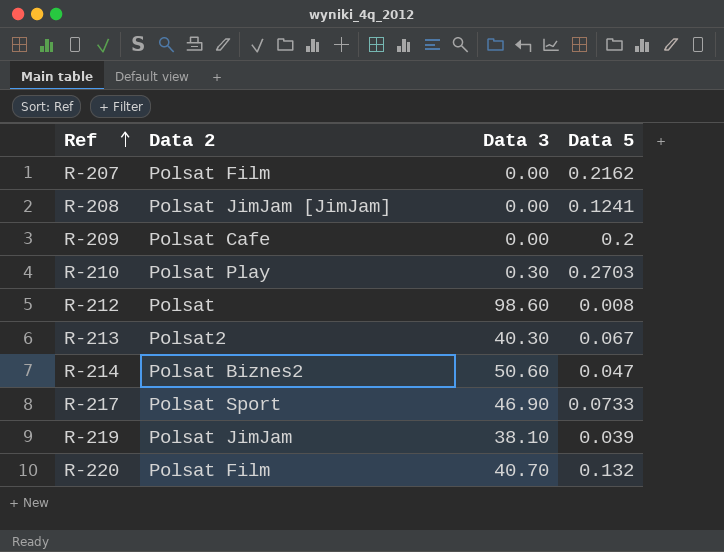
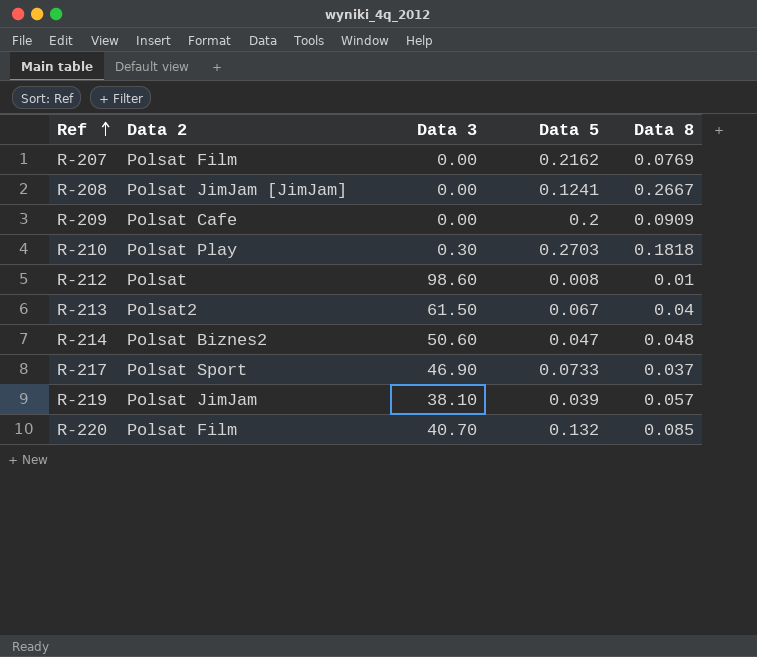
column Data 8 | position: none -> 5
R-213 | Data 3: 40.30 -> 61.50

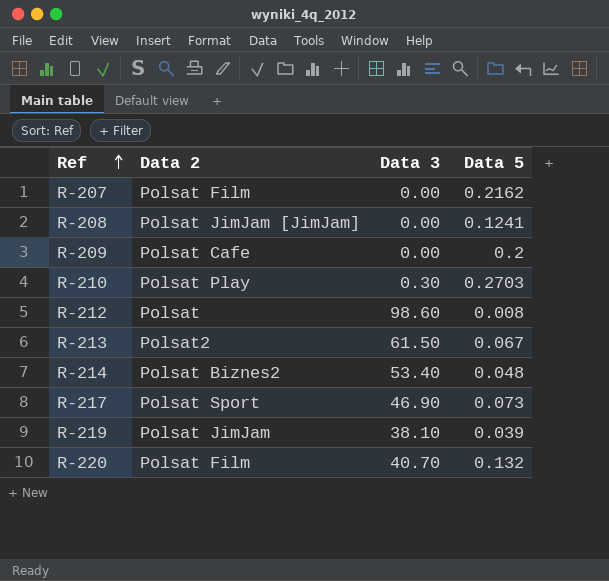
column Data 8 | position: 5 -> none
R-214 | Data 3: 50.60 -> 53.40
R-214 | Data 5: 0.047 -> 0.048
R-217 | Data 5: 0.0733 -> 0.073

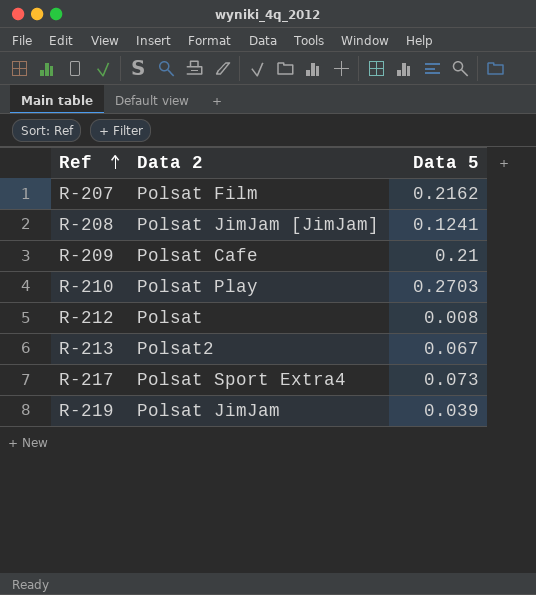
column Data 3 | position: 3 -> none
row R-214: Polsat Biznes2 | 53.40 | 0.048 -> none
row R-220: Polsat Film | 40.70 | 0.132 -> none
R-209 | Data 5: 0.2 -> 0.21
R-217 | Data 2: Polsat Sport -> Polsat Sport Extra4

